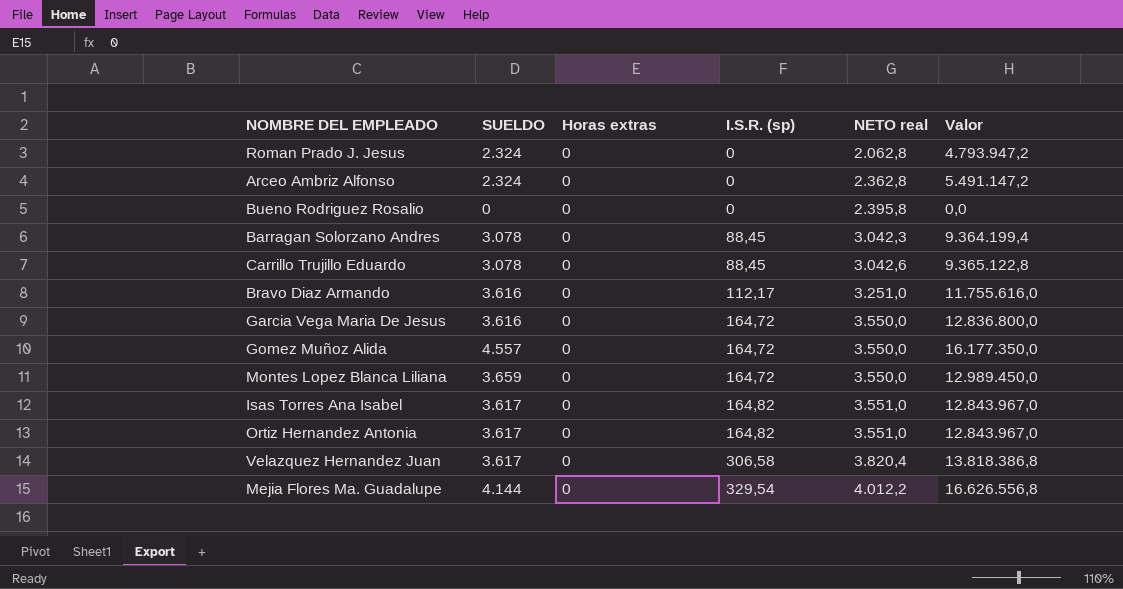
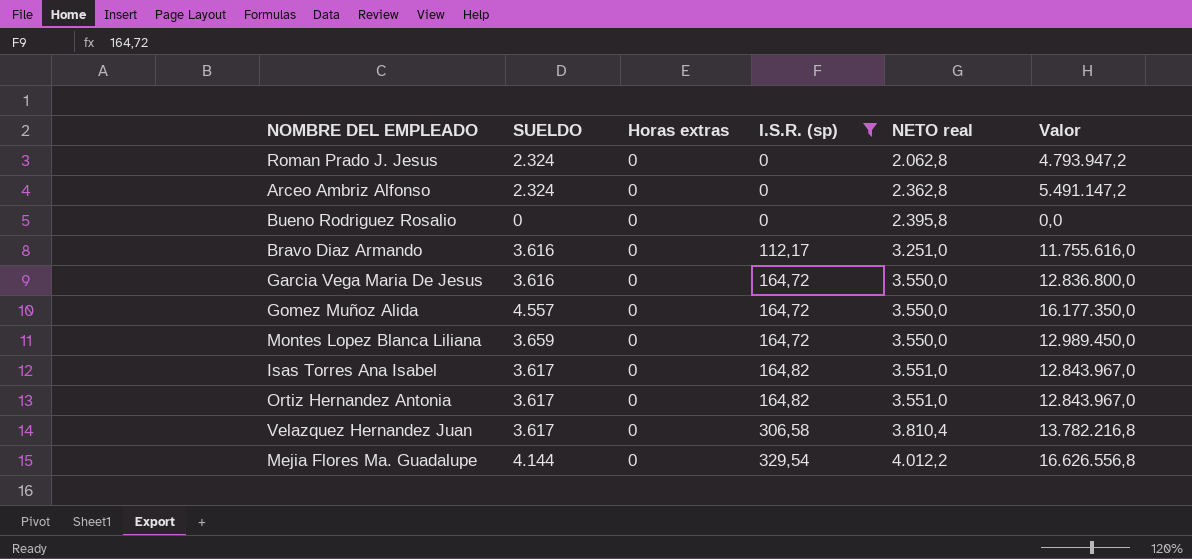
filter: none -> I.S.R. (sp) != 88,45
Velazquez Hernandez Juan | NETO real: 3.820,4 -> 3.810,4
Velazquez Hernandez Juan | Valor: 13.818.386,8 -> 13.782.216,8

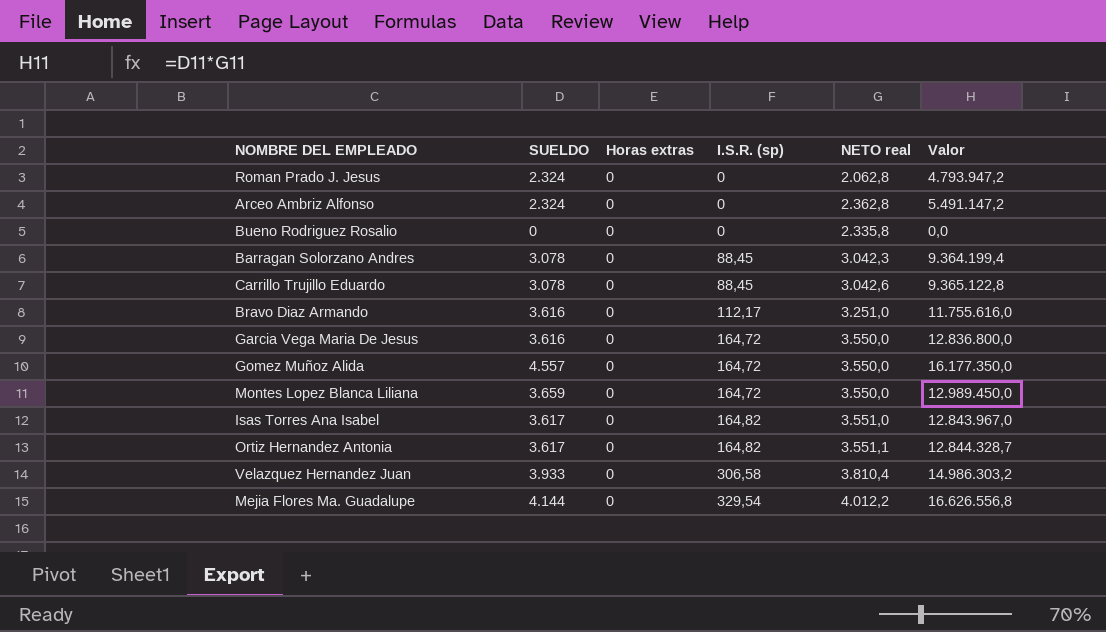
filter: I.S.R. (sp) != 88,45 -> none
Bueno Rodriguez Rosalio | NETO real: 2.395,8 -> 2.335,8
Ortiz Hernandez Antonia | NETO real: 3.551,0 -> 3.551,1
Ortiz Hernandez Antonia | Valor: 12.843.967,0 -> 12.844.328,7
Velazquez Hernandez Juan | SUELDO: 3.617 -> 3.933
Velazquez Hernandez Juan | Valor: 13.782.216,8 -> 14.986.303,2

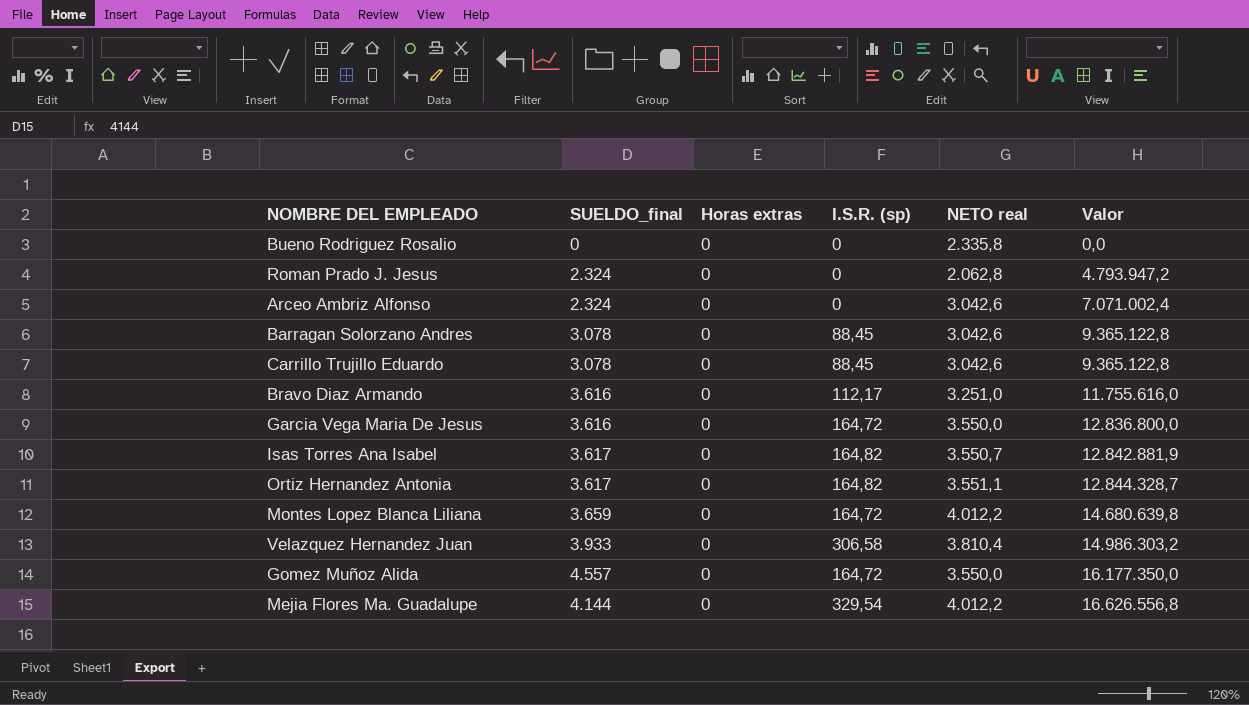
row order: I.S.R. (sp) ascending -> Valor ascending
column name: SUELDO -> SUELDO_final
Arceo Ambriz Alfonso | NETO real: 2.362,8 -> 3.042,6
Arceo Ambriz Alfonso | Valor: 5.491.147,2 -> 7.071.002,4
Barragan Solorzano Andres | NETO real: 3.042,3 -> 3.042,6
Barragan Solorzano Andres | Valor: 9.364.199,4 -> 9.365.122,8
Isas Torres Ana Isabel | NETO real: 3.551,0 -> 3.550,7
Isas Torres Ana Isabel | Valor: 12.843.967,0 -> 12.842.881,9
Montes Lopez Blanca Liliana | NETO real: 3.550,0 -> 4.012,2
Montes Lopez Blanca Liliana | Valor: 12.989.450,0 -> 14.680.639,8

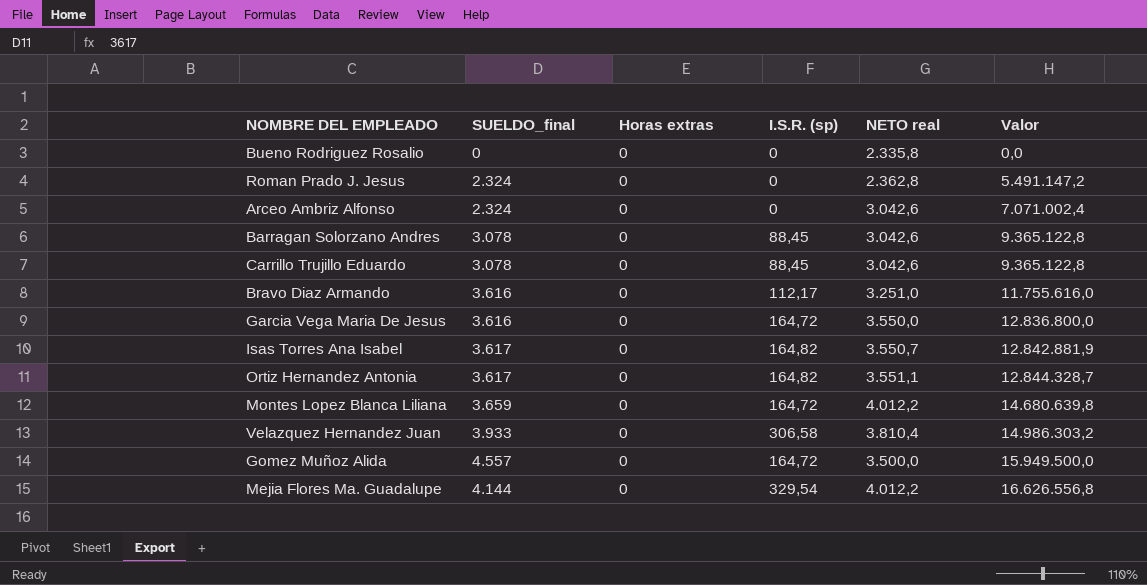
Roman Prado J. Jesus | NETO real: 2.062,8 -> 2.362,8
Roman Prado J. Jesus | Valor: 4.793.947,2 -> 5.491.147,2
Gomez Muñoz Alida | NETO real: 3.550,0 -> 3.500,0
Gomez Muñoz Alida | Valor: 16.177.350,0 -> 15.949.500,0

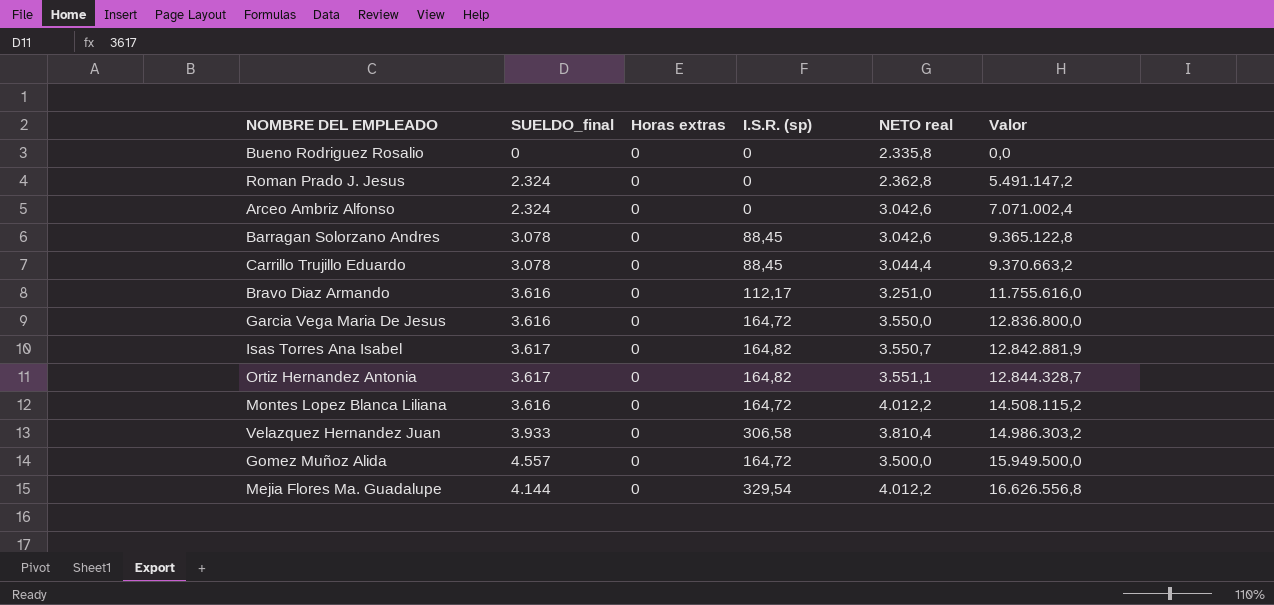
Carrillo Trujillo Eduardo | NETO real: 3.042,6 -> 3.044,4
Carrillo Trujillo Eduardo | Valor: 9.365.122,8 -> 9.370.663,2
Montes Lopez Blanca Liliana | SUELDO_final: 3.659 -> 3.616
Montes Lopez Blanca Liliana | Valor: 14.680.639,8 -> 14.508.115,2

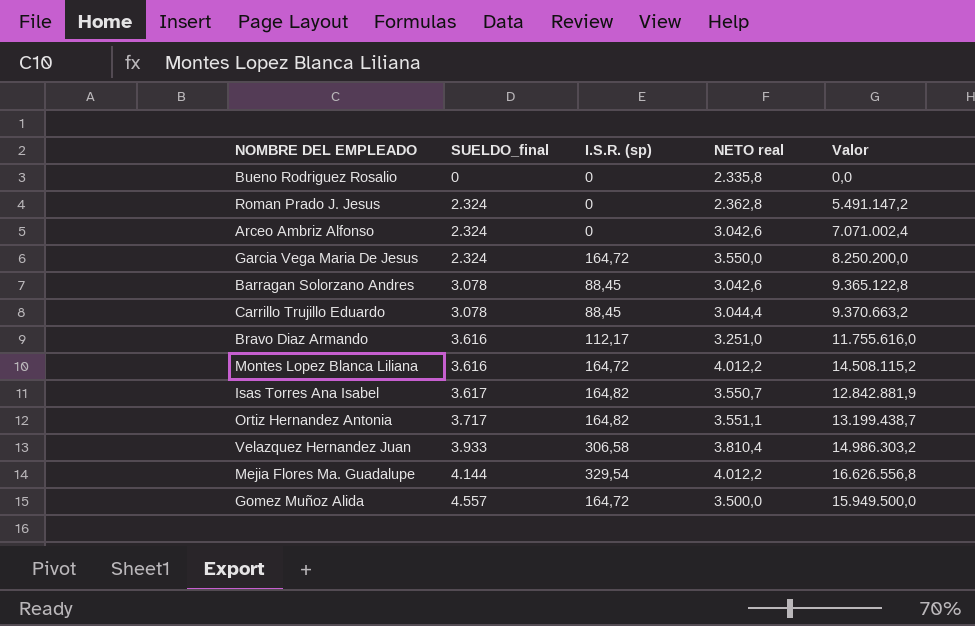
row order: Valor ascending -> SUELDO_final ascending
column Horas extras | position: 3 -> none
Garcia Vega Maria De Jesus | SUELDO_final: 3.616 -> 2.324
Garcia Vega Maria De Jesus | Valor: 12.836.800,0 -> 8.250.200,0
Ortiz Hernandez Antonia | SUELDO_final: 3.617 -> 3.717
Ortiz Hernandez Antonia | Valor: 12.844.328,7 -> 13.199.438,7

